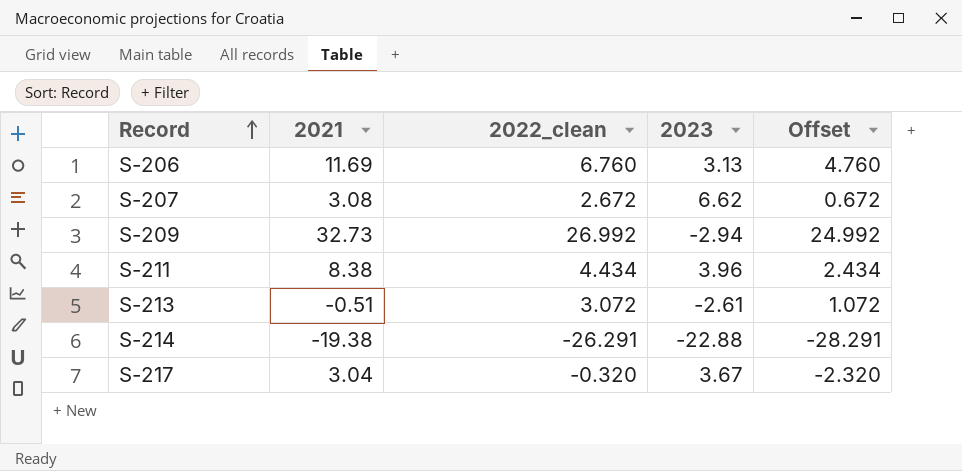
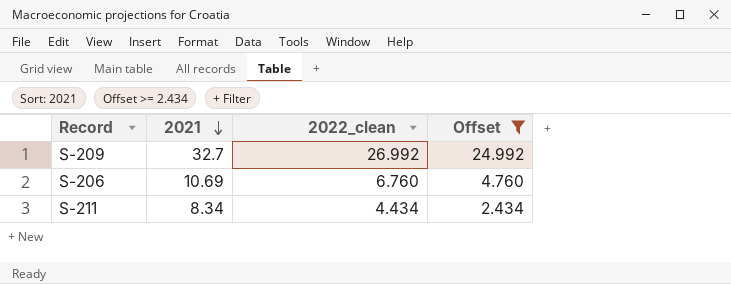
filter: none -> Offset >= 2.434
row order: Record ascending -> 2021 descending
column 2023 | position: 4 -> none
S-209 | 2021: 32.73 -> 32.7
S-206 | 2021: 11.69 -> 10.69
S-211 | 2021: 8.38 -> 8.34

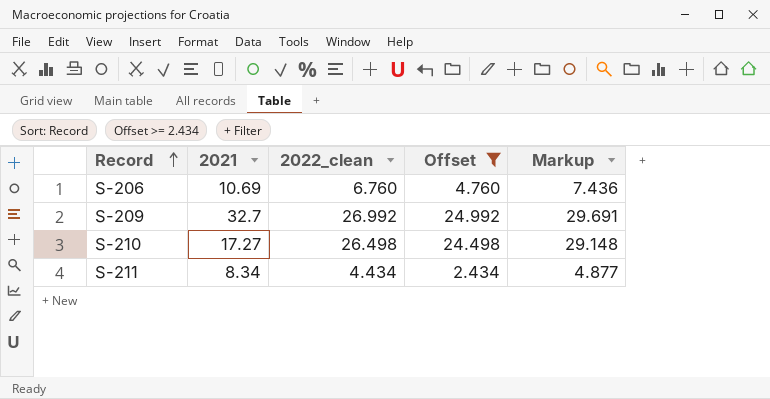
row order: 2021 descending -> Record ascending
column Markup | formula: none -> [2022_clean] * 1.1
row S-210: none -> 17.27 | 26.498 | 24.498 | 29.148

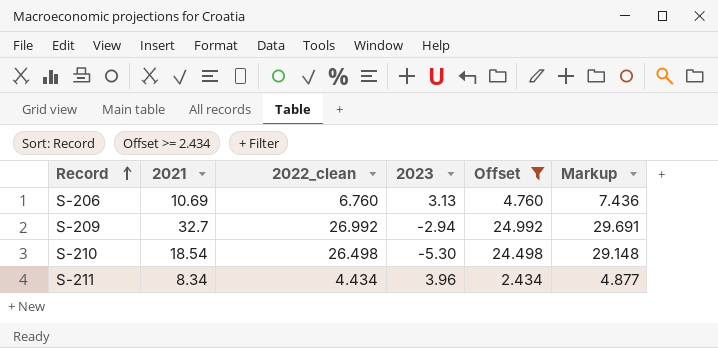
column 2023 | position: none -> 4
S-210 | 2021: 17.27 -> 18.54

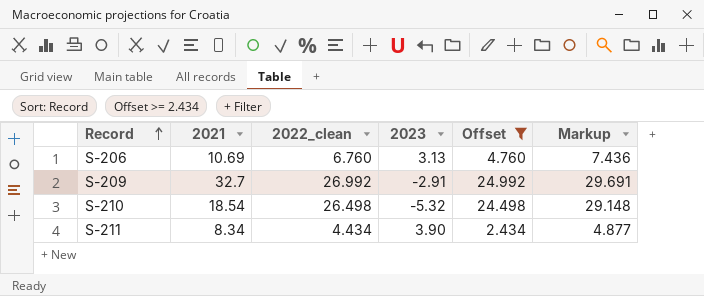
S-209 | 2023: -2.94 -> -2.91
S-210 | 2023: -5.30 -> -5.32
S-211 | 2023: 3.96 -> 3.90

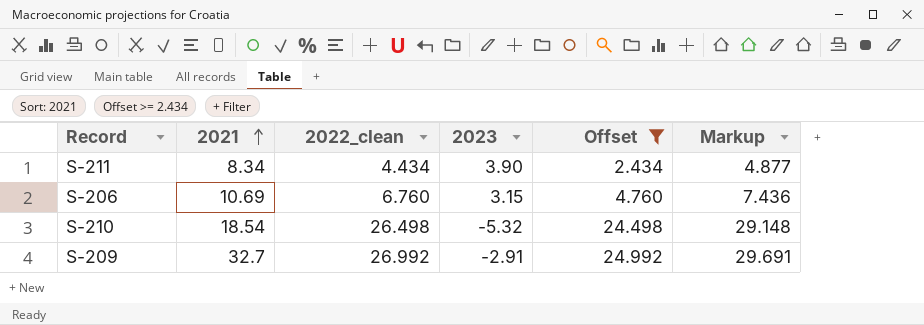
row order: Record ascending -> 2021 ascending
S-206 | 2023: 3.13 -> 3.15

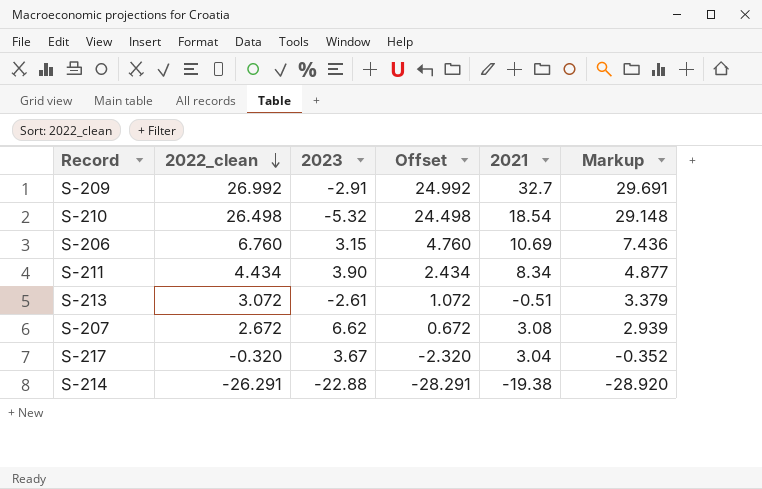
filter: Offset >= 2.434 -> none
row order: 2021 ascending -> 2022_clean descending
column 2021 | position: 2 -> 5

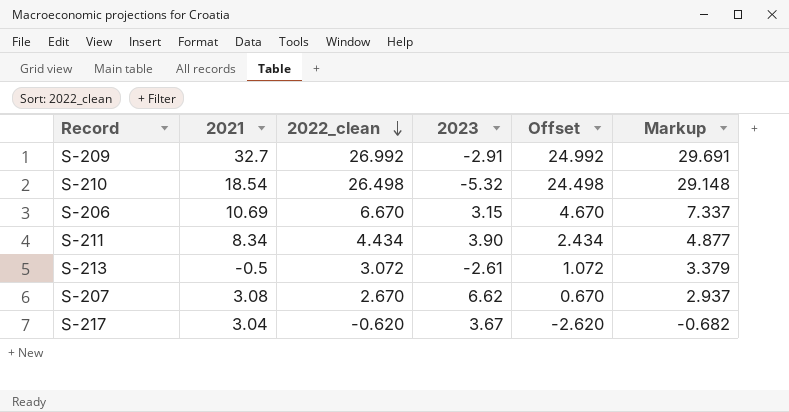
column 2021 | position: 5 -> 2
row S-214: -26.291 | -22.88 | -28.291 | -19.38 | -28.920 -> none
S-206 | 2022_clean: 6.760 -> 6.670
S-206 | Offset: 4.760 -> 4.670
S-206 | Markup: 7.436 -> 7.337
S-213 | 2021: -0.51 -> -0.5
S-207 | 2022_clean: 2.672 -> 2.670
S-207 | Offset: 0.672 -> 0.670
S-207 | Markup: 2.939 -> 2.937
S-217 | 2022_clean: -0.320 -> -0.620
S-217 | Offset: -2.320 -> -2.620
S-217 | Markup: -0.352 -> -0.682

